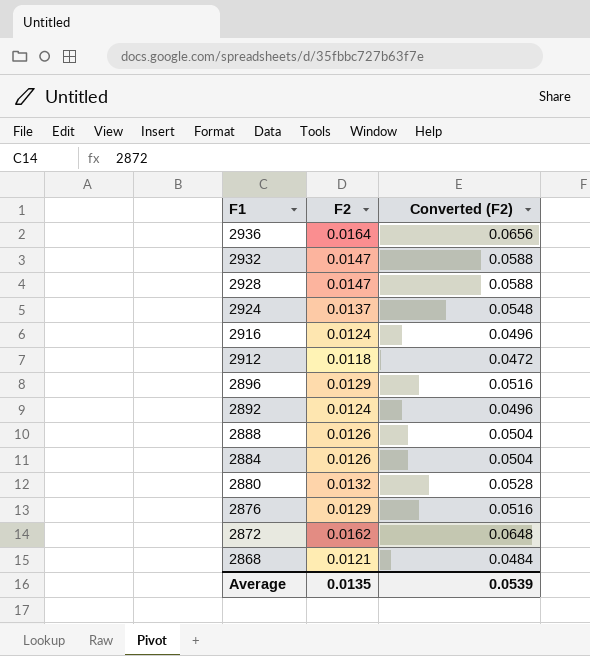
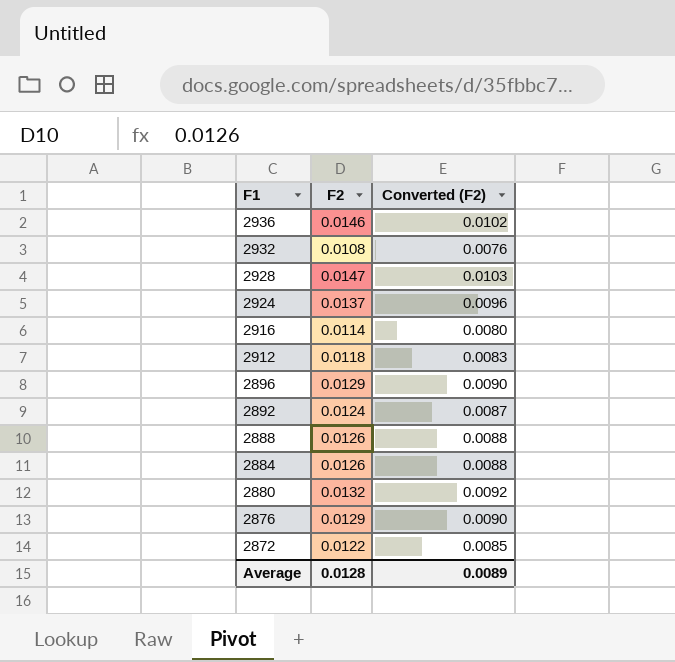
column Converted (F2) | formula: [F2] * 4 -> [F2] * 0.7
row 2868: 0.0121 | 0.0484 -> none
2936 | F2: 0.0164 -> 0.0146
2932 | F2: 0.0147 -> 0.0108
2916 | F2: 0.0124 -> 0.0114
2872 | F2: 0.0162 -> 0.0122
Average | F2: 0.0135 -> 0.0128
Average | Converted (F2): 0.0539 -> 0.0089

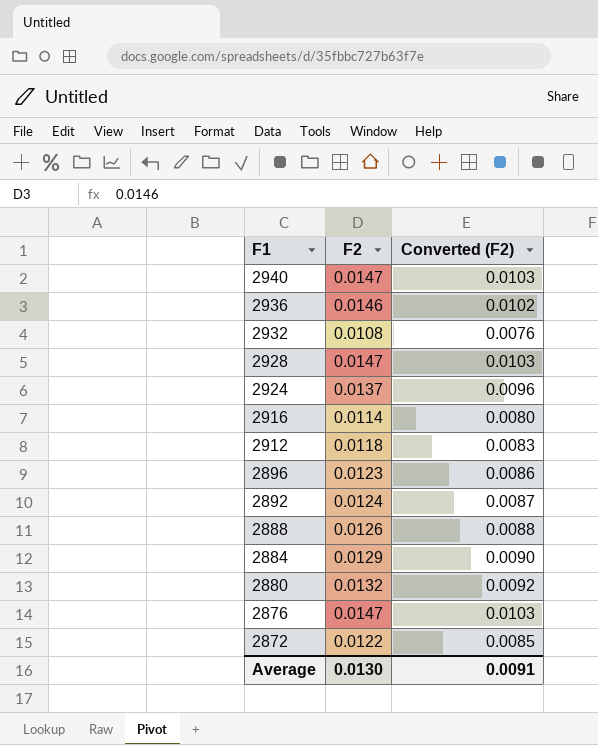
row 2940: none -> 0.0147 | 0.0103
2896 | F2: 0.0129 -> 0.0123
2896 | Converted (F2): 0.0090 -> 0.0086
2884 | F2: 0.0126 -> 0.0129
2884 | Converted (F2): 0.0088 -> 0.0090
2876 | F2: 0.0129 -> 0.0147
2876 | Converted (F2): 0.0090 -> 0.0103
Average | F2: 0.0128 -> 0.0130
Average | Converted (F2): 0.0089 -> 0.0091

